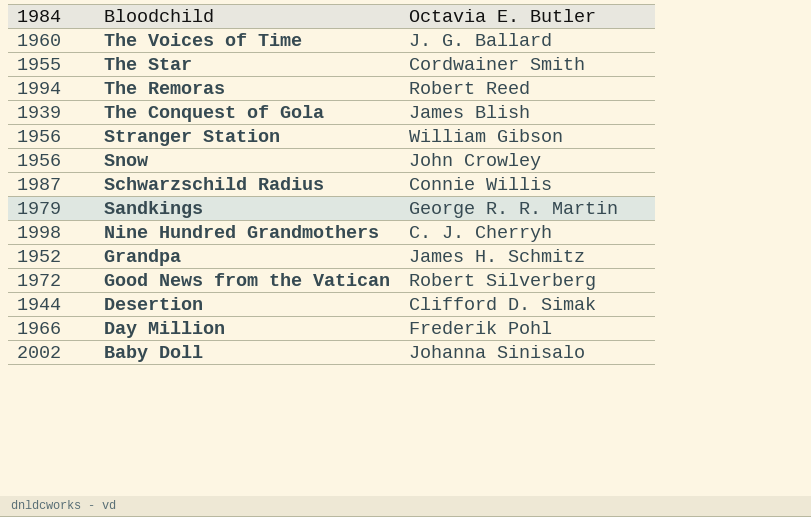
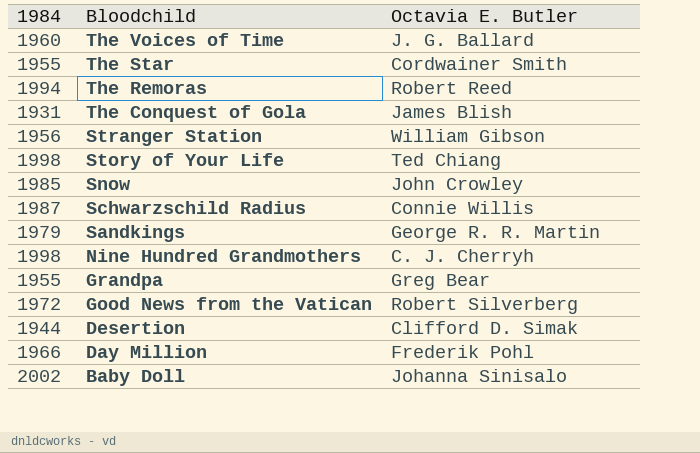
The Conquest of Gola | 1984: 1939 -> 1931
row Story of Your Life: none -> 1998 | Ted Chiang
Snow | 1984: 1956 -> 1985
Grandpa | 1984: 1952 -> 1955
Grandpa | Octavia E. Butler: James H. Schmitz -> Greg Bear

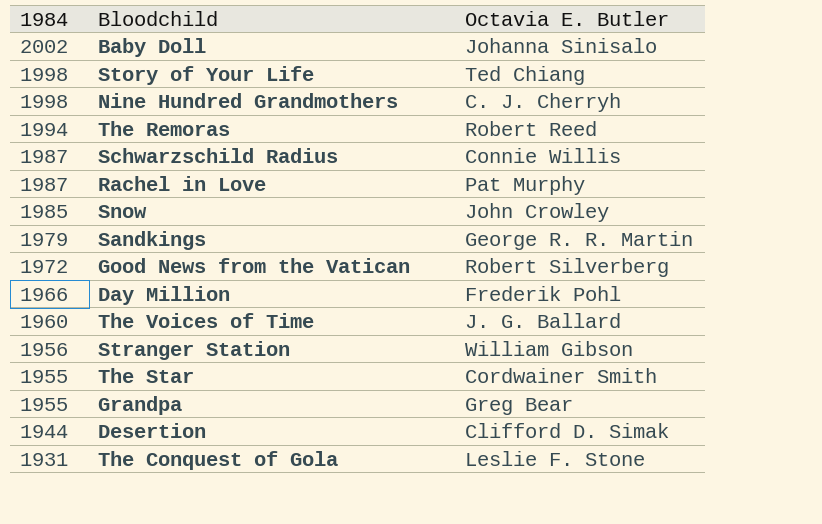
row order: Bloodchild descending -> 1984 descending
row Rachel in Love: none -> 1987 | Pat Murphy
The Conquest of Gola | Octavia E. Butler: James Blish -> Leslie F. Stone

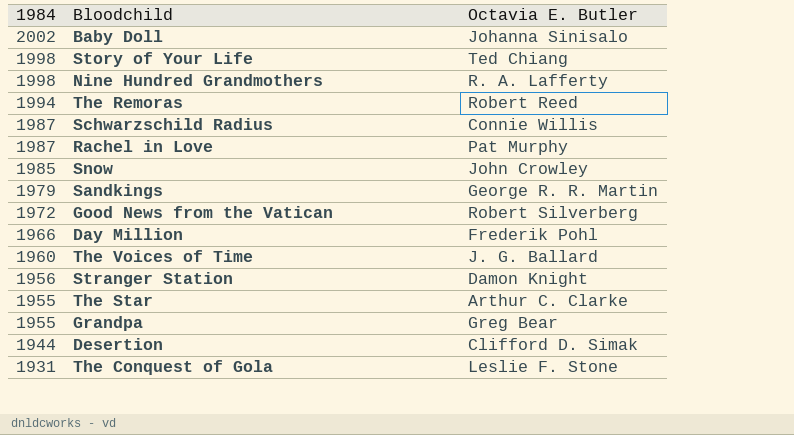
Nine Hundred Grandmothers | Octavia E. Butler: C. J. Cherryh -> R. A. Lafferty
Stranger Station | Octavia E. Butler: William Gibson -> Damon Knight
The Star | Octavia E. Butler: Cordwainer Smith -> Arthur C. Clarke

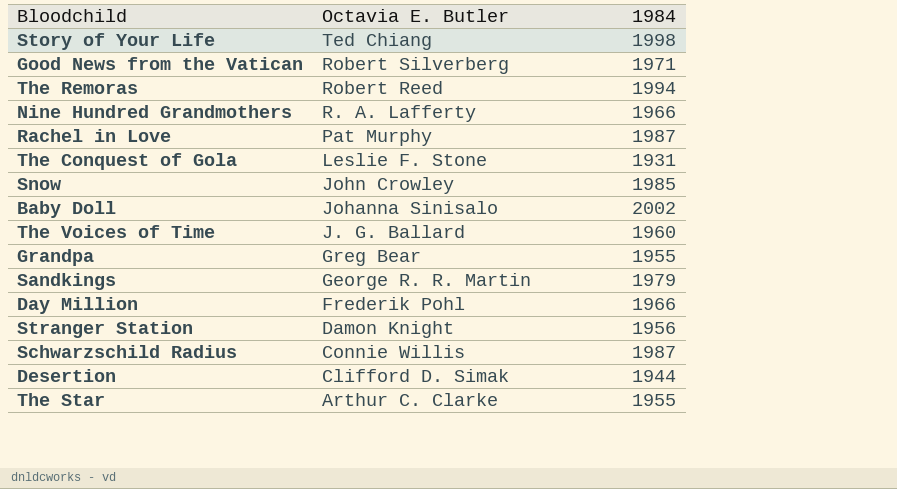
row order: 1984 descending -> Octavia E. Butler descending
column 1984 | position: 1 -> 3
Good News from the Vatican | 1984: 1972 -> 1971
Nine Hundred Grandmothers | 1984: 1998 -> 1966

